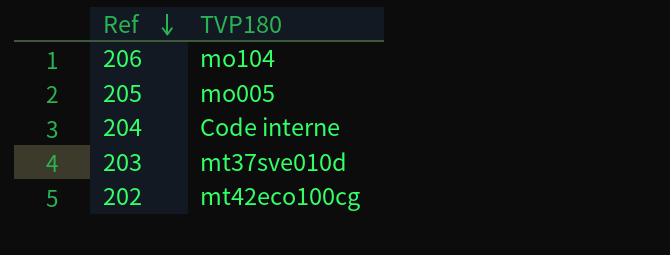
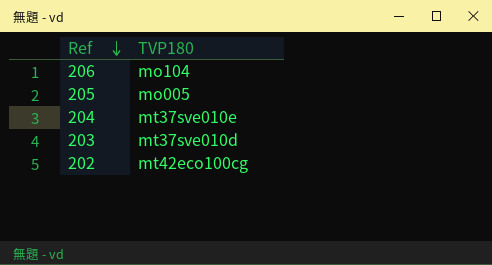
204 | TVP180: Code interne -> mt37sve010e

